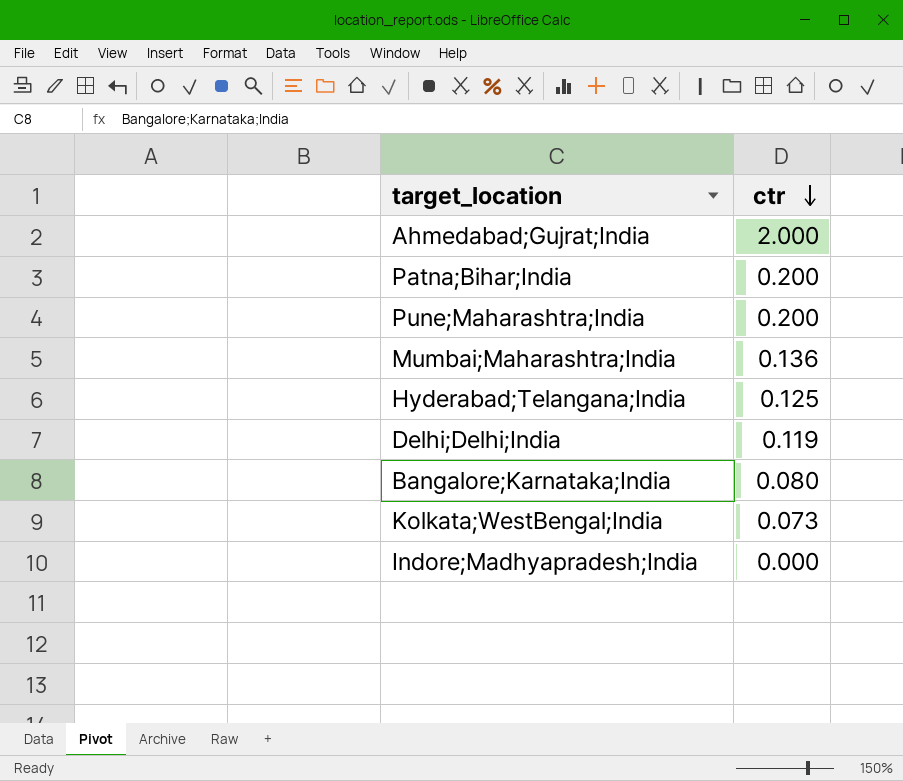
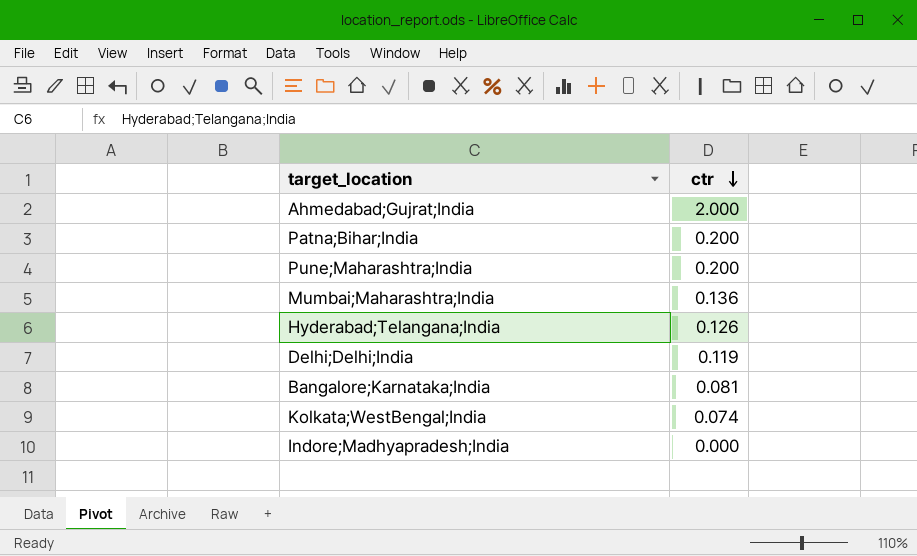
Hyderabad;Telangana;India | ctr: 0.125 -> 0.126
Bangalore;Karnataka;India | ctr: 0.080 -> 0.081
Kolkata;WestBengal;India | ctr: 0.073 -> 0.074

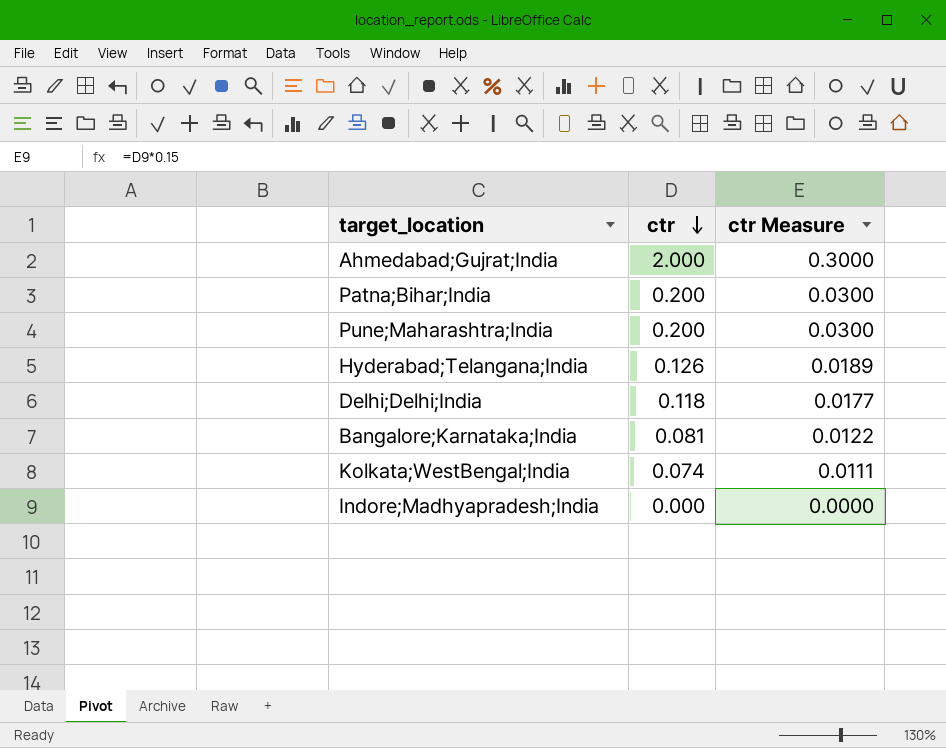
column ctr Measure | formula: none -> [ctr] * 0.15
row Mumbai;Maharashtra;India: 0.136 -> none
Delhi;Delhi;India | ctr: 0.119 -> 0.118

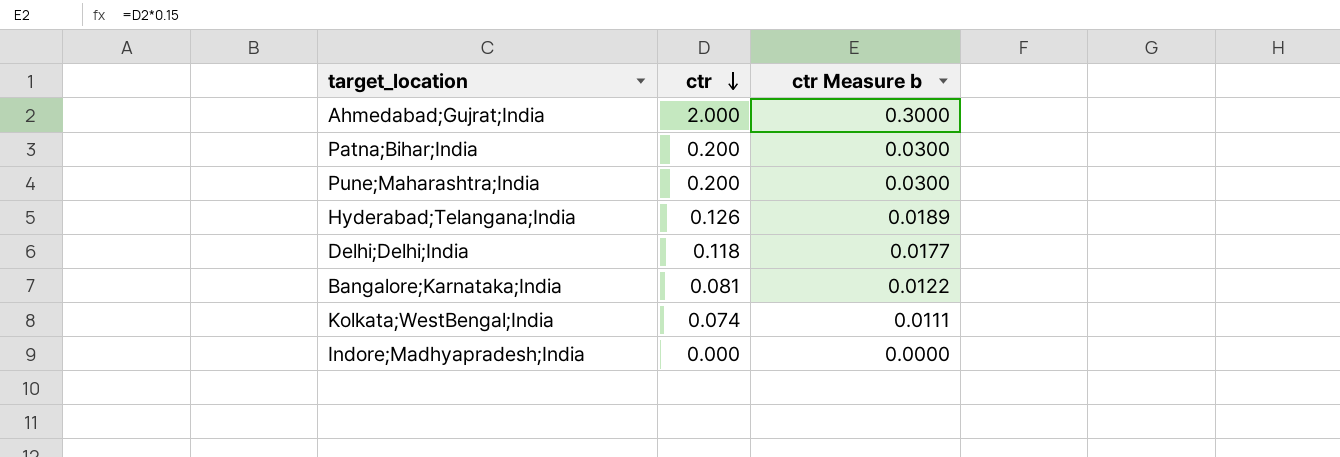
column name: ctr Measure -> ctr Measure b

